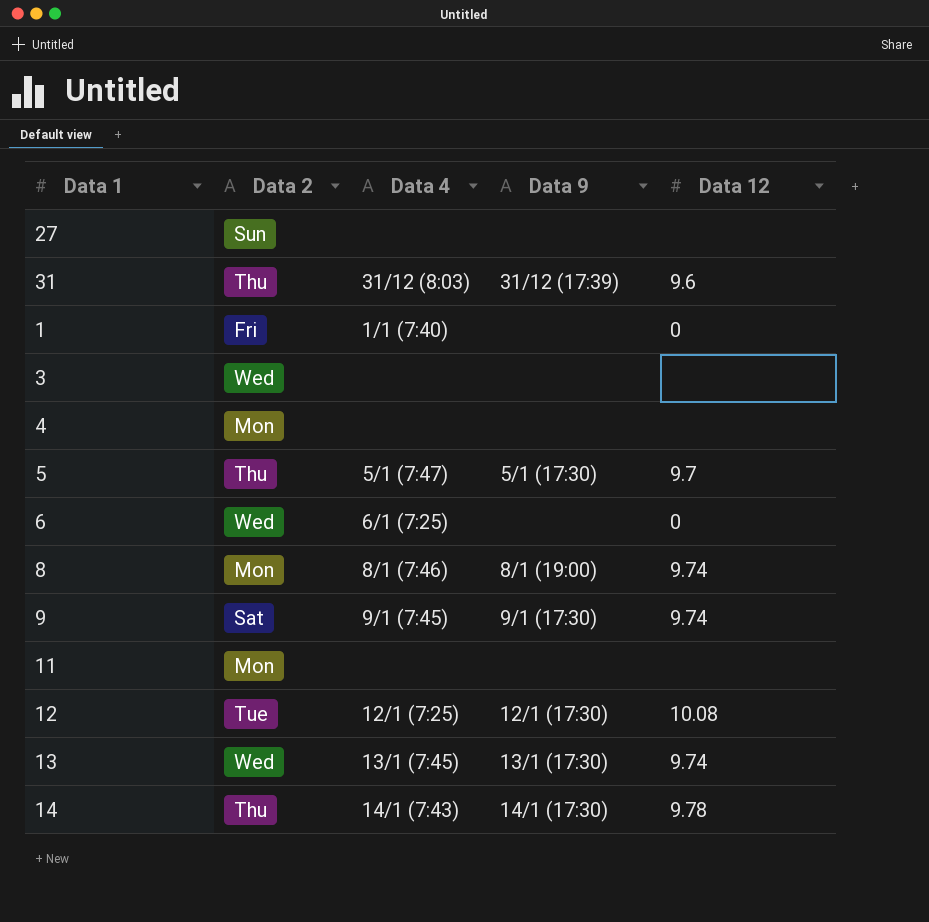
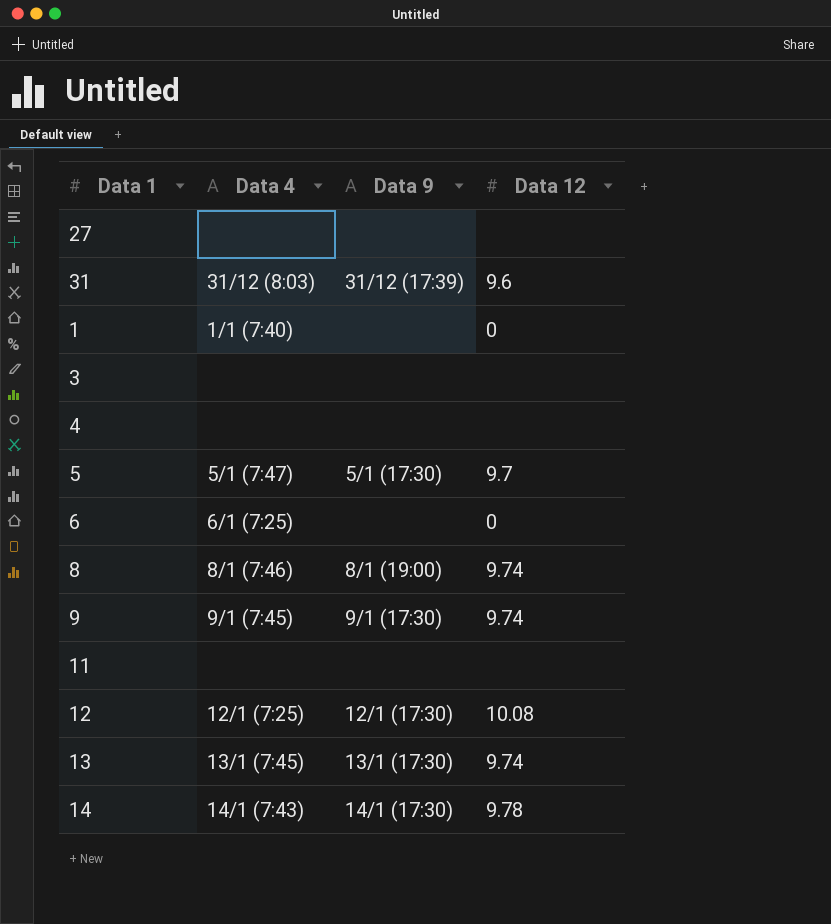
column Data 2 | position: 2 -> none

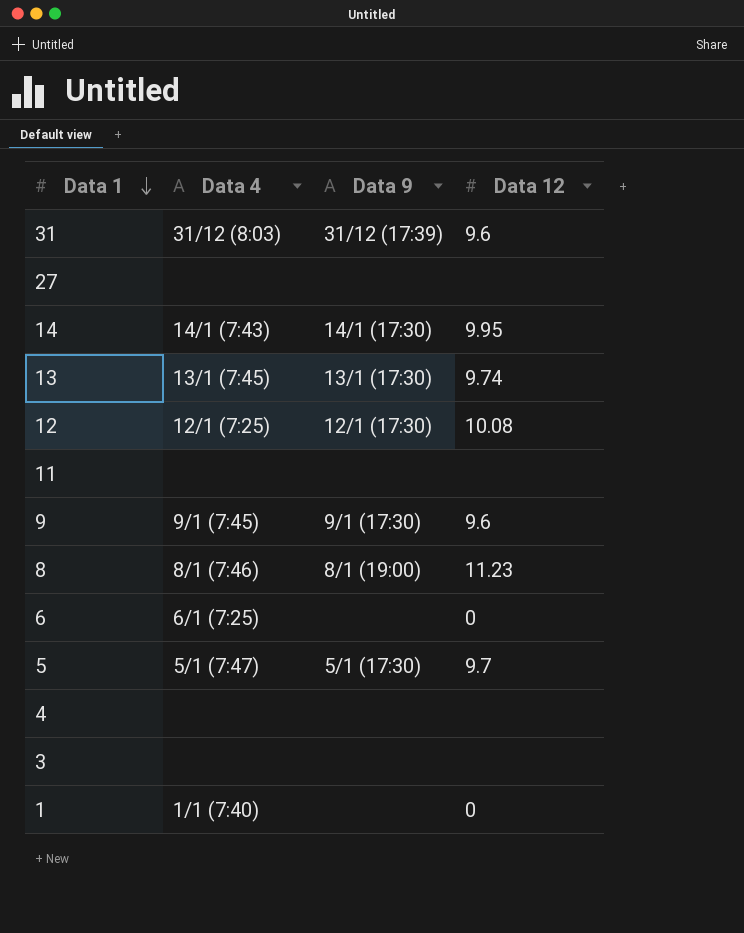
row order: none -> Data 1 descending
14 | Data 12: 9.78 -> 9.95
9 | Data 12: 9.74 -> 9.6
8 | Data 12: 9.74 -> 11.23

